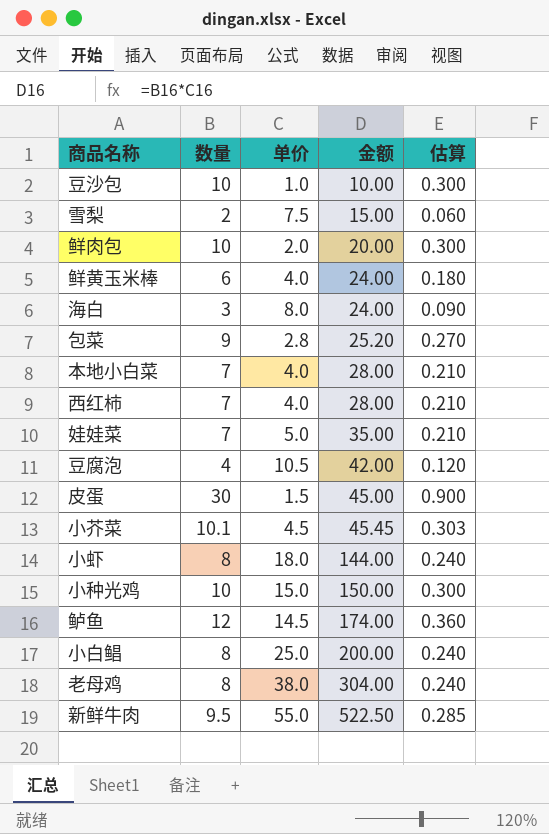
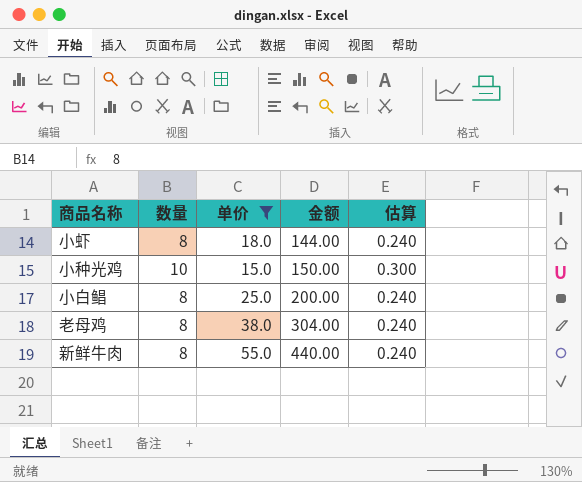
filter: none -> 单价 >= 15.0
新鲜牛肉 | 数量: 9.5 -> 8
新鲜牛肉 | 金额: 522.50 -> 440.00
新鲜牛肉 | 估算: 0.285 -> 0.240

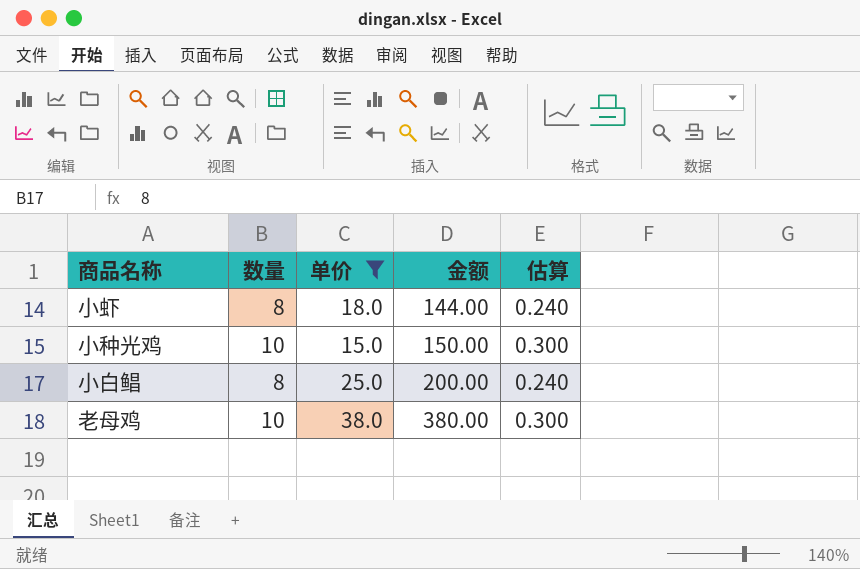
row 新鲜牛肉: 8 | 55.0 | 440.00 | 0.240 -> none
老母鸡 | 数量: 8 -> 10
老母鸡 | 金额: 304.00 -> 380.00
老母鸡 | 估算: 0.240 -> 0.300

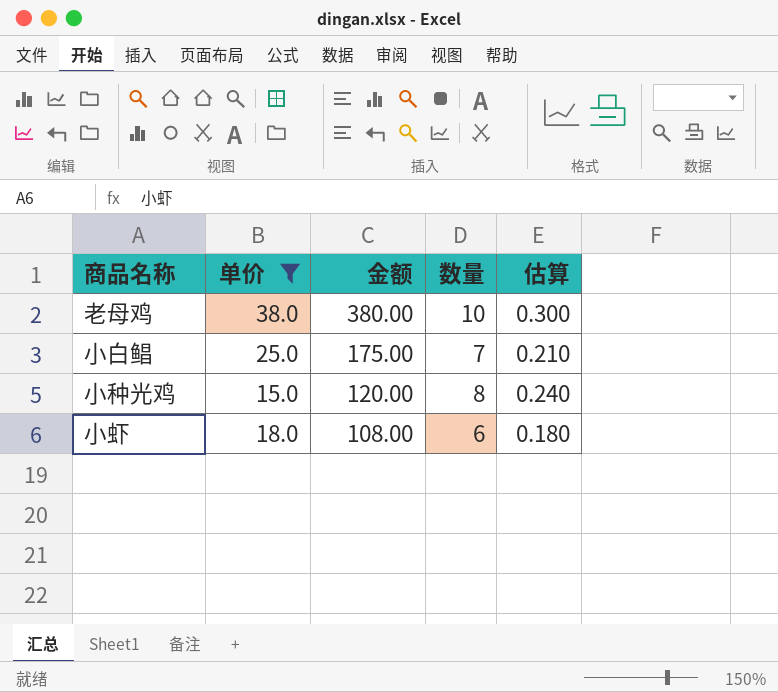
row order: 金额 ascending -> 金额 descending
column 数量 | position: 2 -> 4
小白鲳 | 金额: 200.00 -> 175.00
小白鲳 | 数量: 8 -> 7
小白鲳 | 估算: 0.240 -> 0.210
小种光鸡 | 金额: 150.00 -> 120.00
小种光鸡 | 数量: 10 -> 8
小种光鸡 | 估算: 0.300 -> 0.240
小虾 | 金额: 144.00 -> 108.00
小虾 | 数量: 8 -> 6
小虾 | 估算: 0.240 -> 0.180

